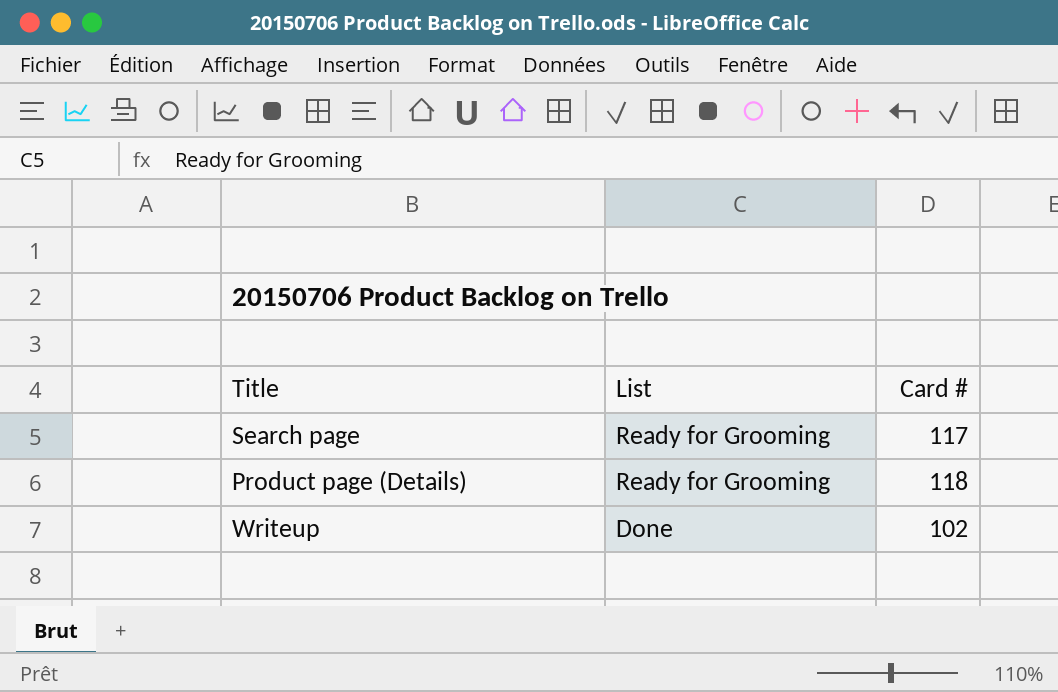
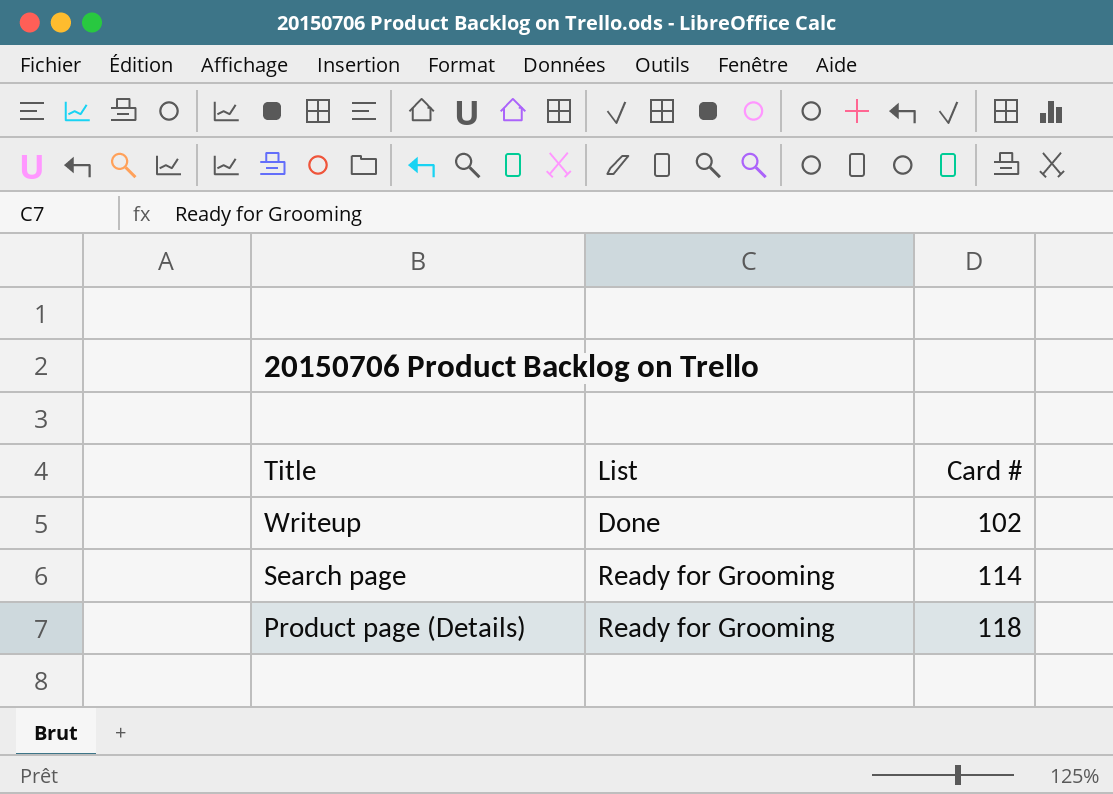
row order: List descending -> Title descending
Search page | Card #: 117 -> 114

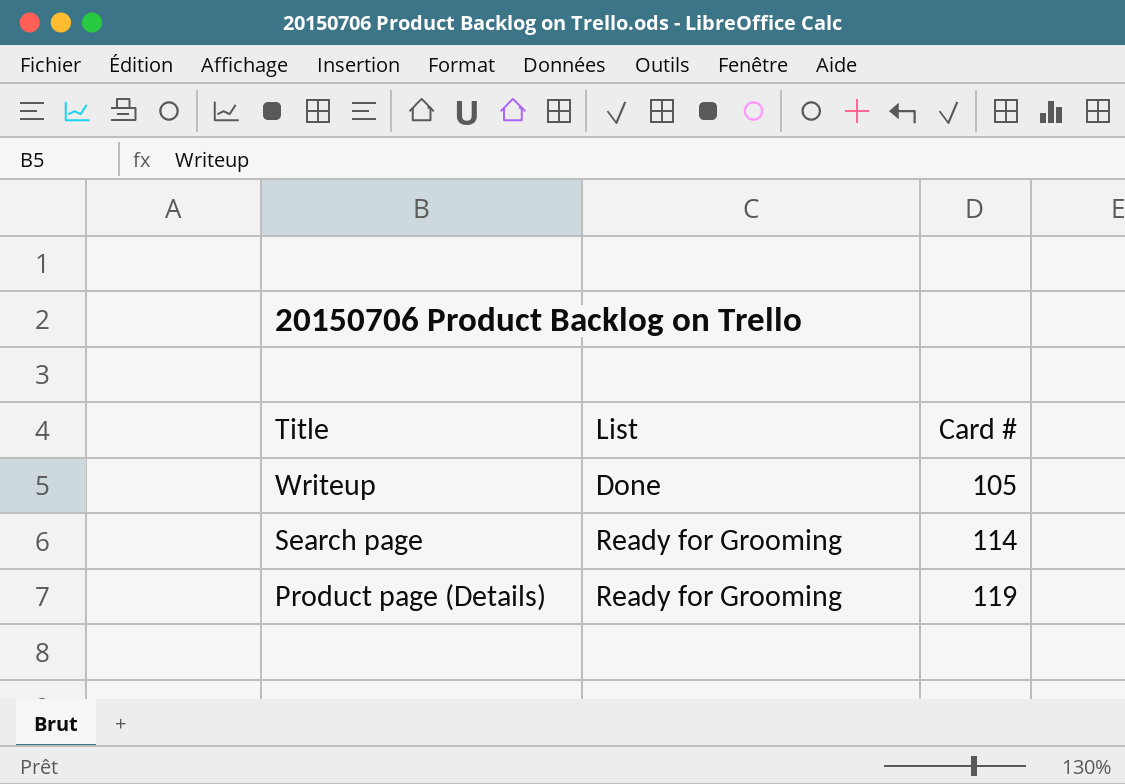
Writeup | Card #: 102 -> 105
Product page (Details) | Card #: 118 -> 119

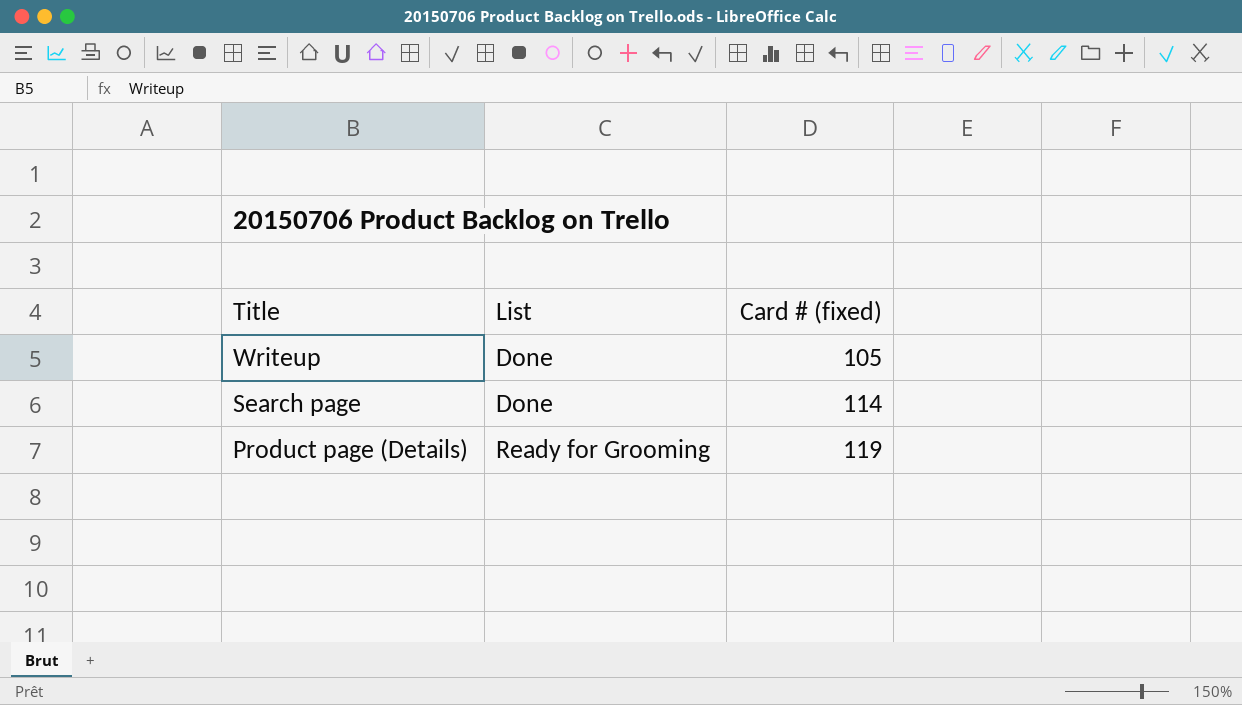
column name: Card # -> Card # (fixed)
Search page | List: Ready for Grooming -> Done

